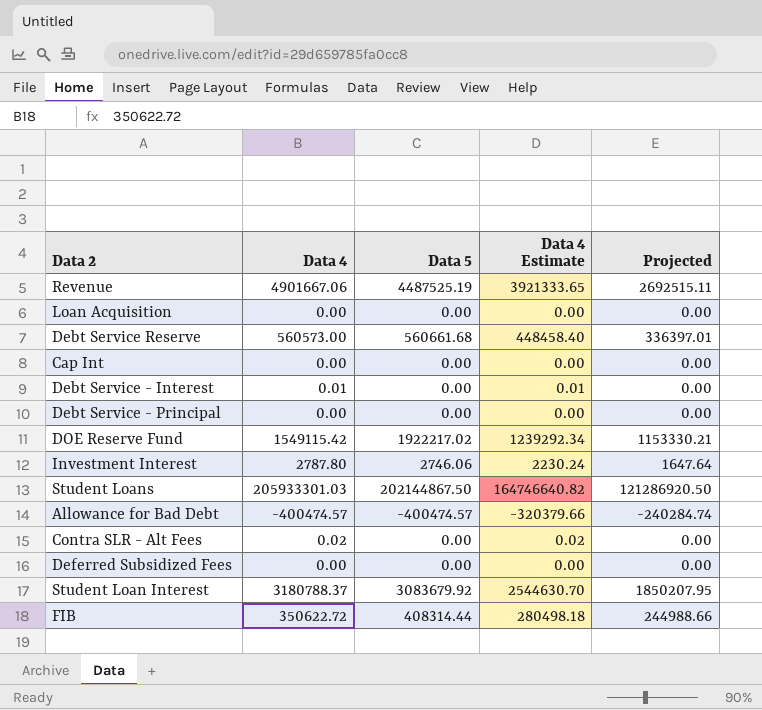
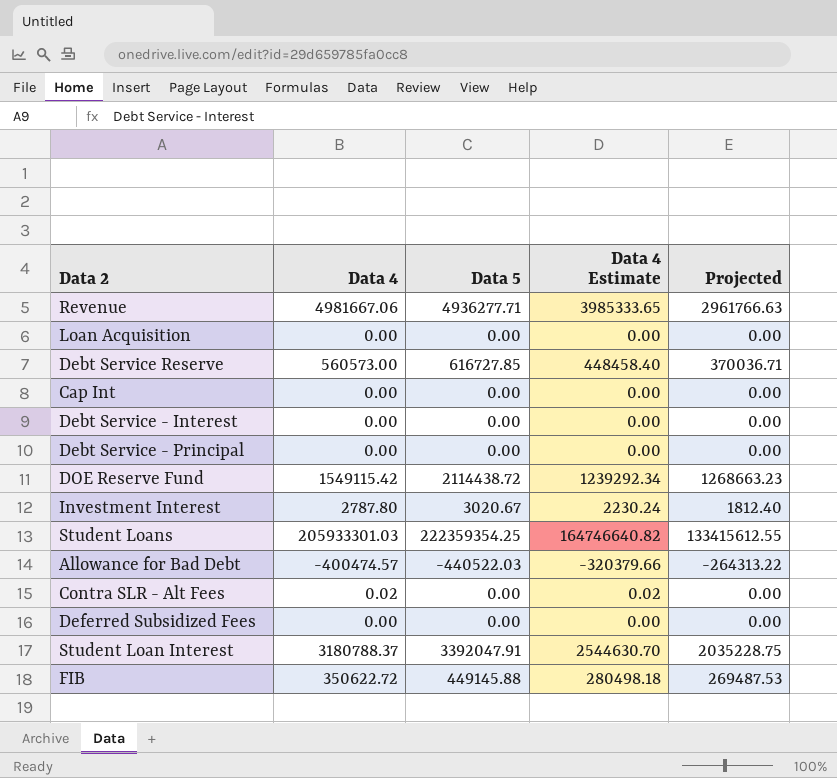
Revenue | Data 4: 4901667.06 -> 4981667.06
Revenue | Data 5: 4487525.19 -> 4936277.71
Revenue | Data 4 Estimate: 3921333.65 -> 3985333.65
Revenue | Projected: 2692515.11 -> 2961766.63
Debt Service Reserve | Data 5: 560661.68 -> 616727.85
Debt Service Reserve | Projected: 336397.01 -> 370036.71
Debt Service - Interest | Data 4: 0.01 -> 0.00
Debt Service - Interest | Data 4 Estimate: 0.01 -> 0.00
DOE Reserve Fund | Data 5: 1922217.02 -> 2114438.72
DOE Reserve Fund | Projected: 1153330.21 -> 1268663.23
Investment Interest | Data 5: 2746.06 -> 3020.67
Investment Interest | Projected: 1647.64 -> 1812.40
Student Loans | Data 5: 202144867.50 -> 222359354.25
Student Loans | Projected: 121286920.50 -> 133415612.55
Allowance for Bad Debt | Data 5: -400474.57 -> -440522.03
Allowance for Bad Debt | Projected: -240284.74 -> -264313.22
Student Loan Interest | Data 5: 3083679.92 -> 3392047.91
Student Loan Interest | Projected: 1850207.95 -> 2035228.75
FIB | Data 5: 408314.44 -> 449145.88
FIB | Projected: 244988.66 -> 269487.53

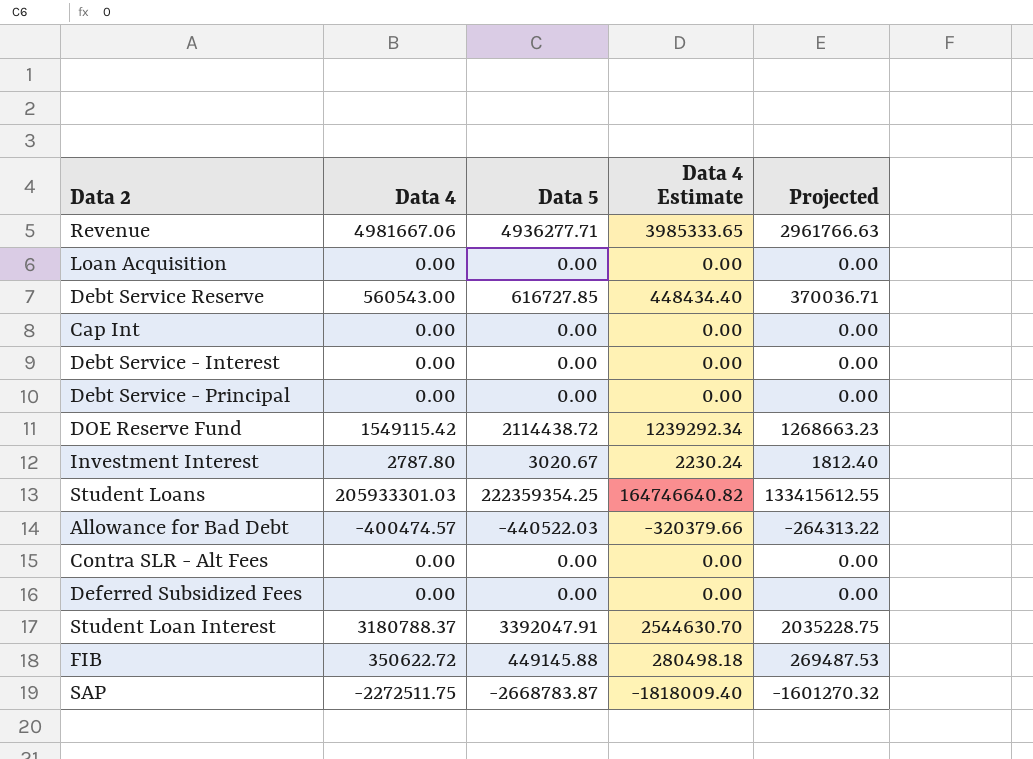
Debt Service Reserve | Data 4: 560573.00 -> 560543.00
Debt Service Reserve | Data 4 Estimate: 448458.40 -> 448434.40
Contra SLR - Alt Fees | Data 4: 0.02 -> 0.00
Contra SLR - Alt Fees | Data 4 Estimate: 0.02 -> 0.00
row SAP: none -> -2272511.75 | -2668783.87 | -1818009.40 | -1601270.32

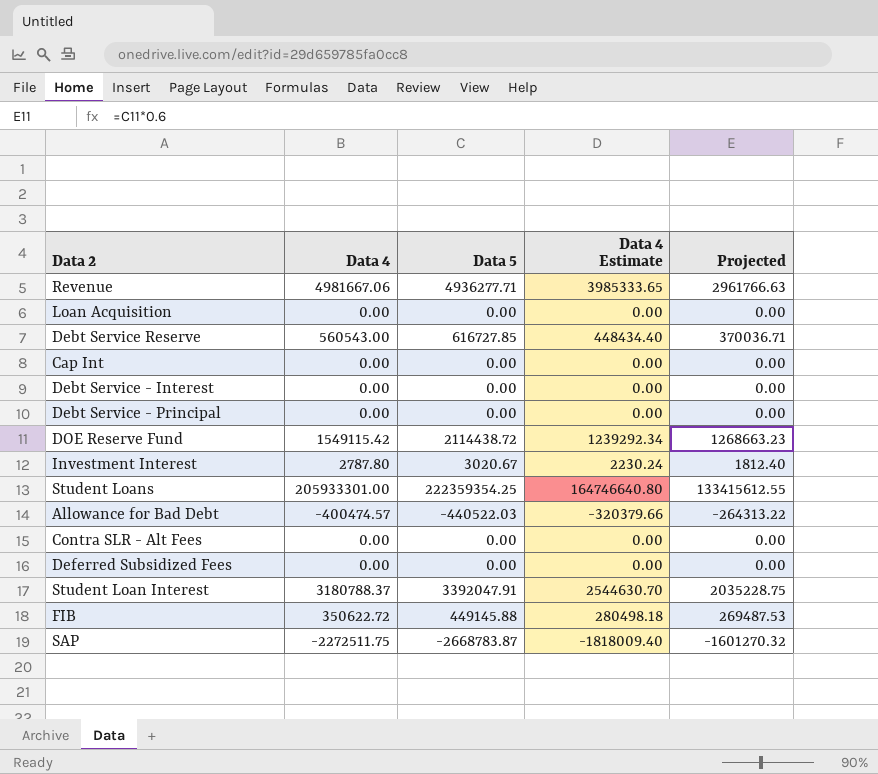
Student Loans | Data 4: 205933301.03 -> 205933301.00
Student Loans | Data 4 Estimate: 164746640.82 -> 164746640.80

